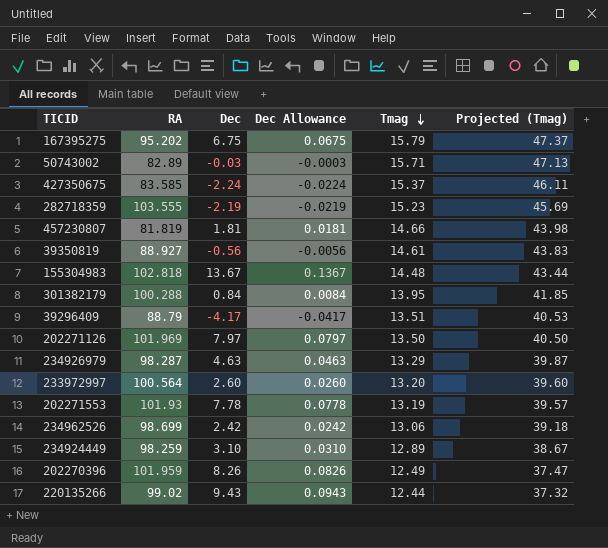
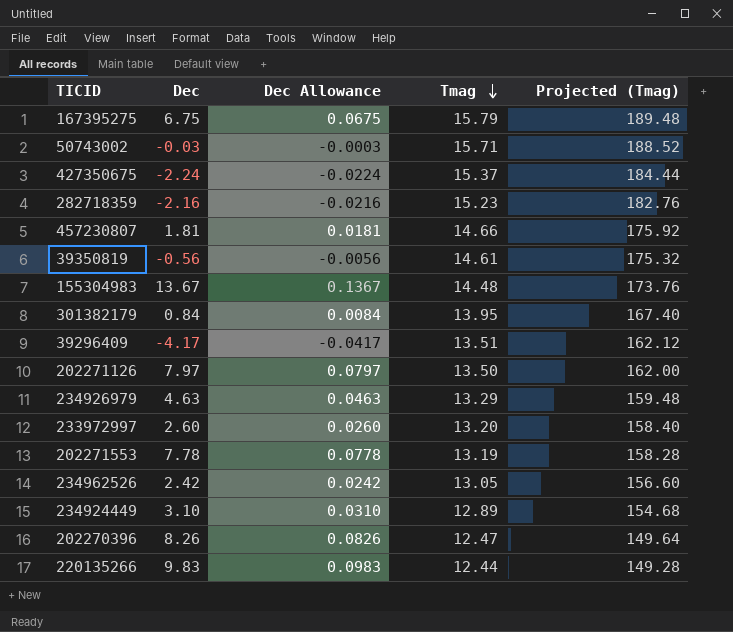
column RA | position: 2 -> none
column Projected (Tmag) | formula: [Tmag] * 3 -> [Tmag] * 12
282718359 | Dec: -2.19 -> -2.16
282718359 | Dec Allowance: -0.0219 -> -0.0216
234962526 | Tmag: 13.06 -> 13.05
202270396 | Tmag: 12.49 -> 12.47
220135266 | Dec: 9.43 -> 9.83
220135266 | Dec Allowance: 0.0943 -> 0.0983

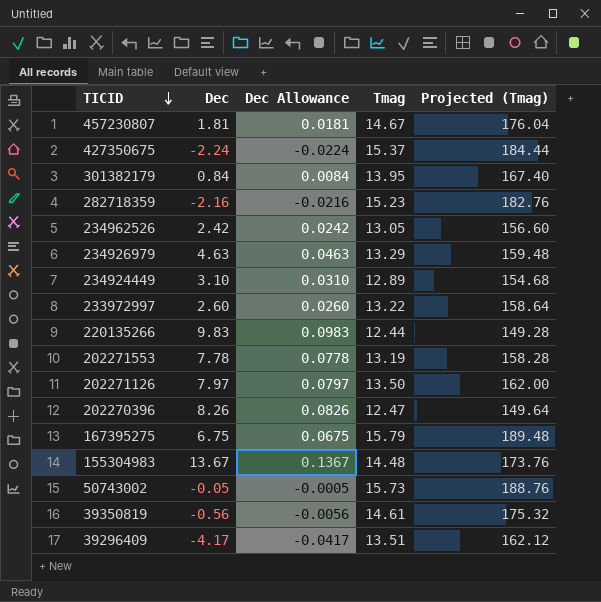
row order: Tmag descending -> TICID descending
457230807 | Tmag: 14.66 -> 14.67
457230807 | Projected (Tmag): 175.92 -> 176.04
233972997 | Tmag: 13.20 -> 13.22
233972997 | Projected (Tmag): 158.40 -> 158.64
50743002 | Dec: -0.03 -> -0.05
50743002 | Dec Allowance: -0.0003 -> -0.0005
50743002 | Tmag: 15.71 -> 15.73
50743002 | Projected (Tmag): 188.52 -> 188.76

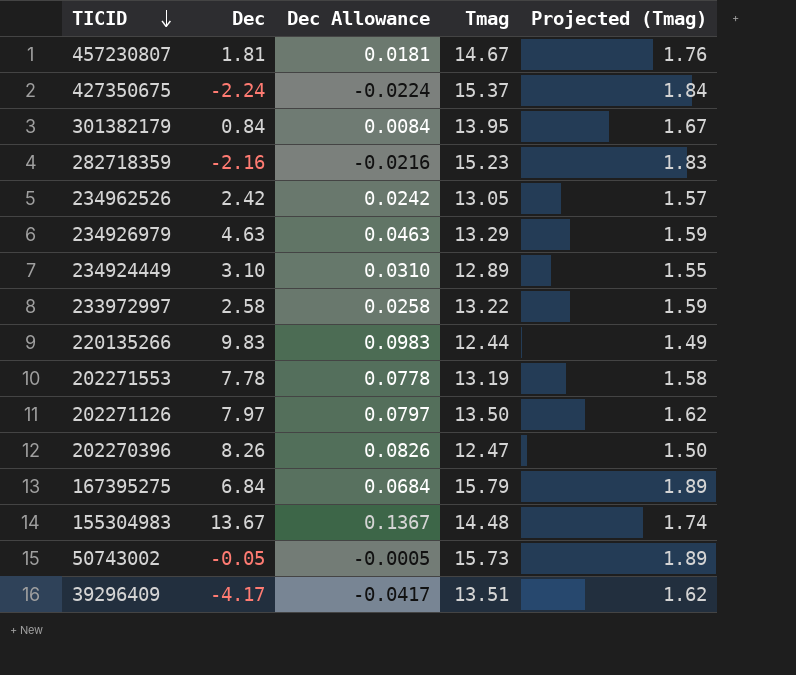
column Projected (Tmag) | formula: [Tmag] * 12 -> [Tmag] * 0.12
row 39350819: -0.56 | -0.0056 | 14.61 | 175.32 -> none
233972997 | Dec: 2.60 -> 2.58
233972997 | Dec Allowance: 0.0260 -> 0.0258
167395275 | Dec: 6.75 -> 6.84
167395275 | Dec Allowance: 0.0675 -> 0.0684

